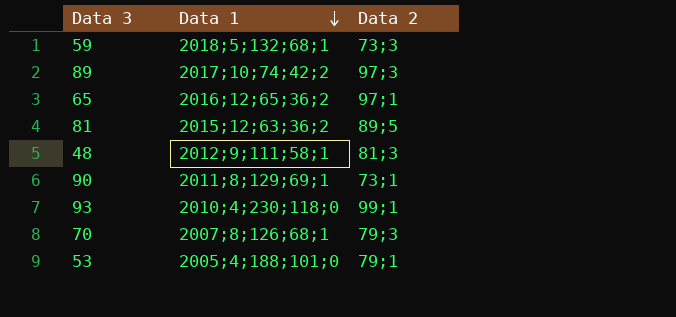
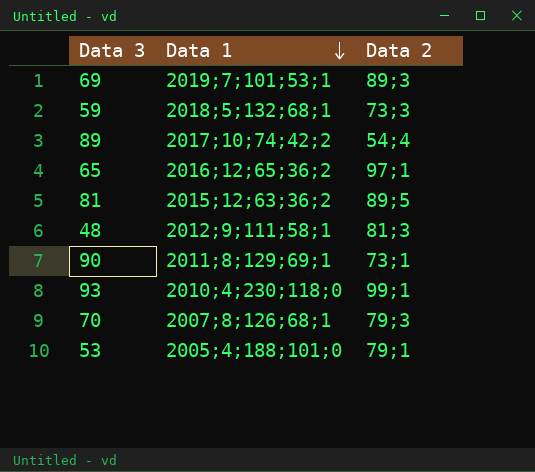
row 69: none -> 2019;7;101;53;1 | 89;3
89 | Data 2: 97;3 -> 54;4

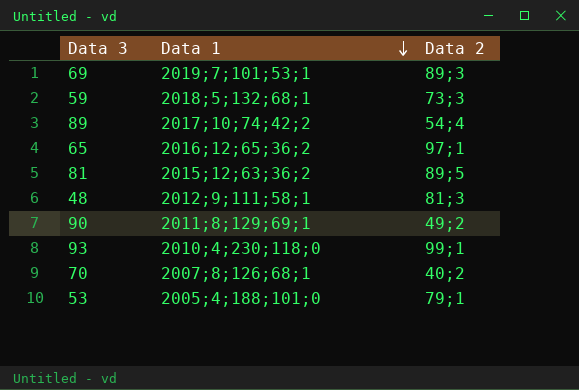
90 | Data 2: 73;1 -> 49;2
70 | Data 2: 79;3 -> 40;2

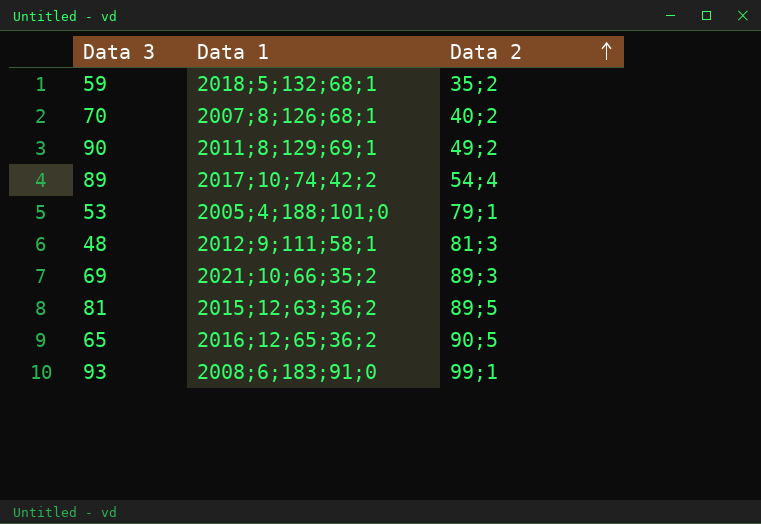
row order: Data 1 descending -> Data 2 ascending
59 | Data 2: 73;3 -> 35;2
69 | Data 1: 2019;7;101;53;1 -> 2021;10;66;35;2
65 | Data 2: 97;1 -> 90;5
93 | Data 1: 2010;4;230;118;0 -> 2008;6;183;91;0

